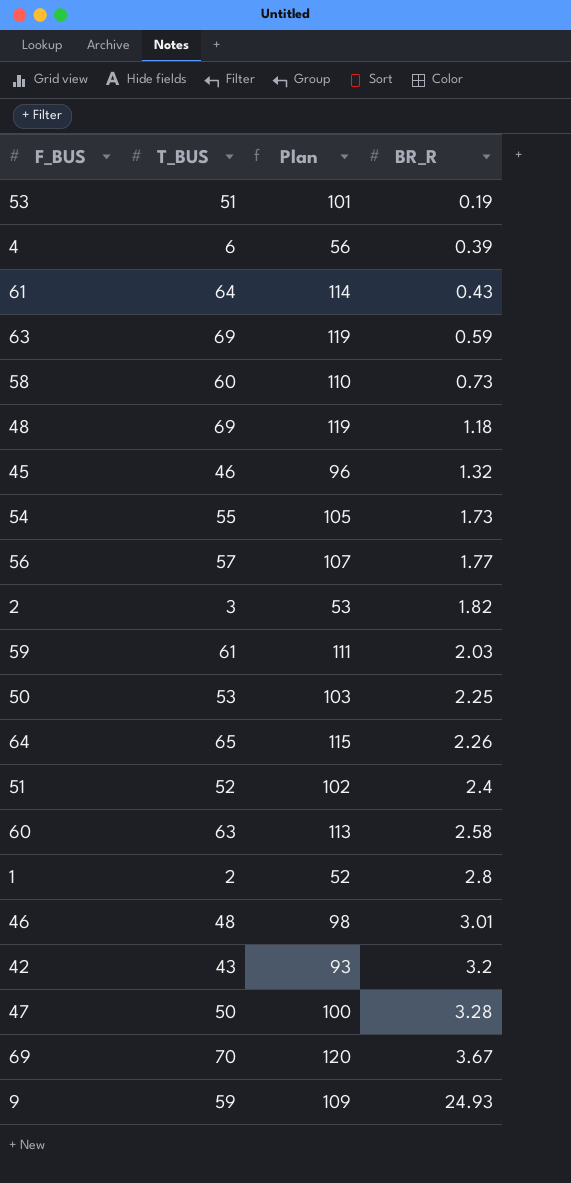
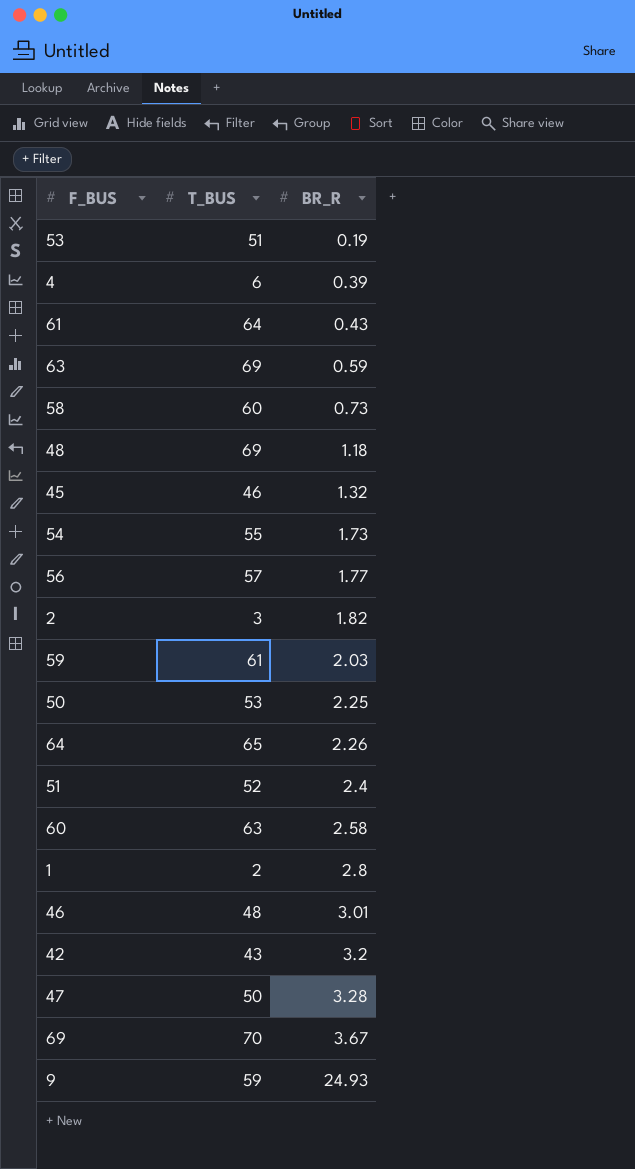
column Plan | formula: [T_BUS] + 50 -> none

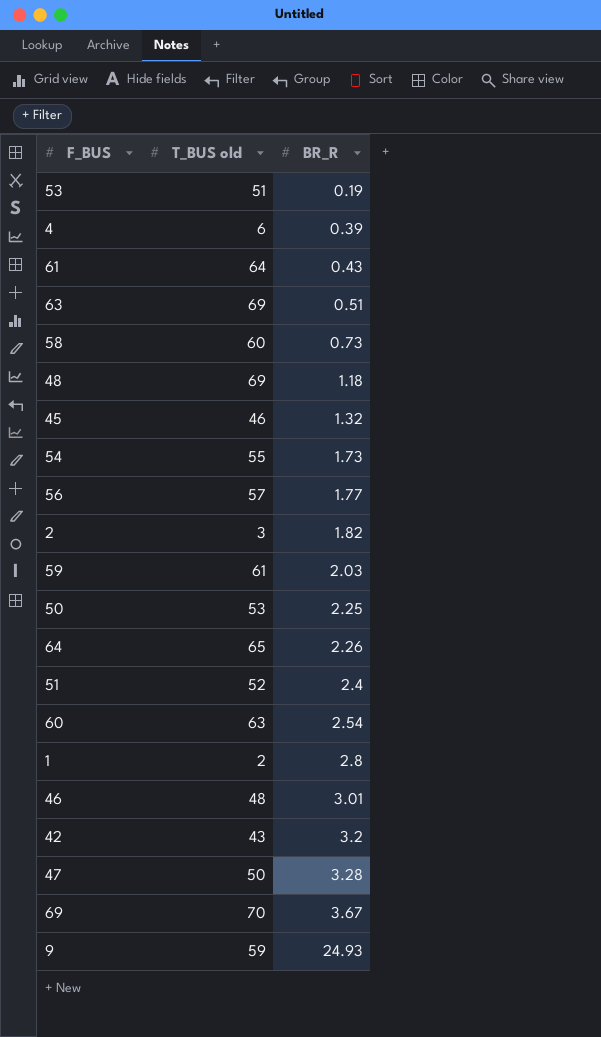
column name: T_BUS -> T_BUS old
63 | BR_R: 0.59 -> 0.51
60 | BR_R: 2.58 -> 2.54

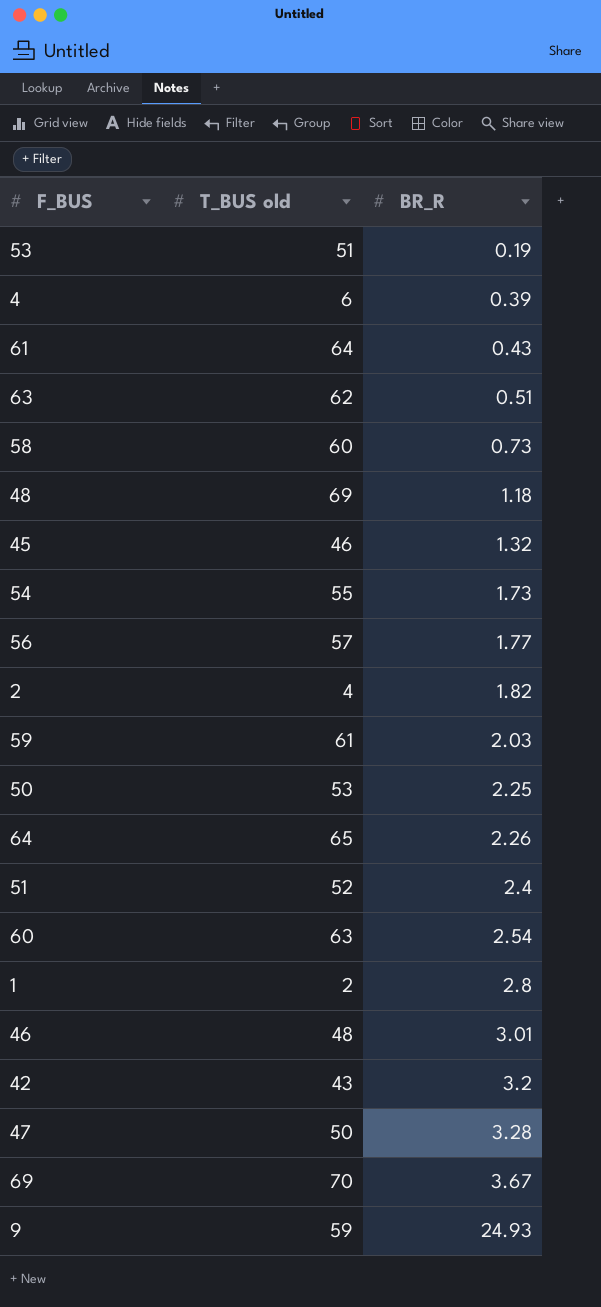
63 | T_BUS old: 69 -> 62
2 | T_BUS old: 3 -> 4

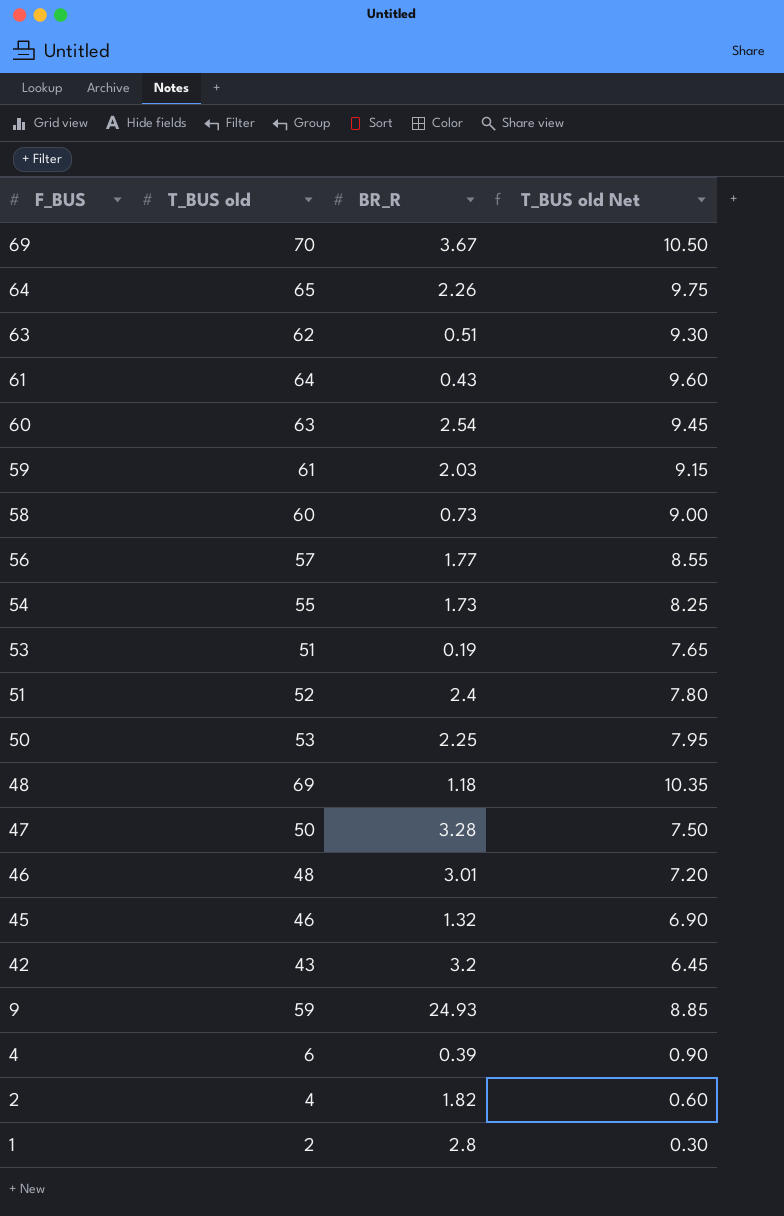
row order: BR_R ascending -> F_BUS descending
column T_BUS old Net | formula: none -> [T_BUS old] * 0.15

